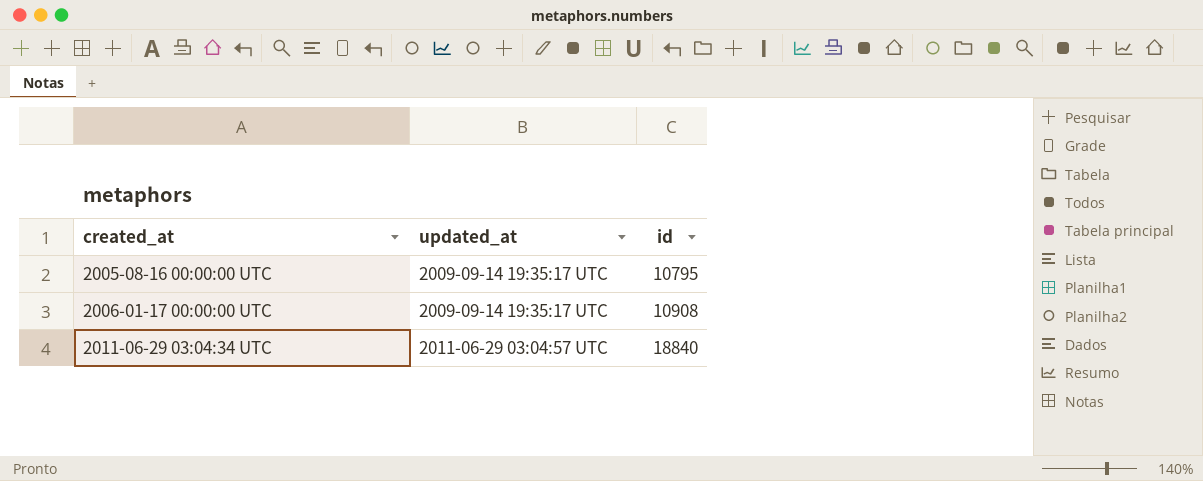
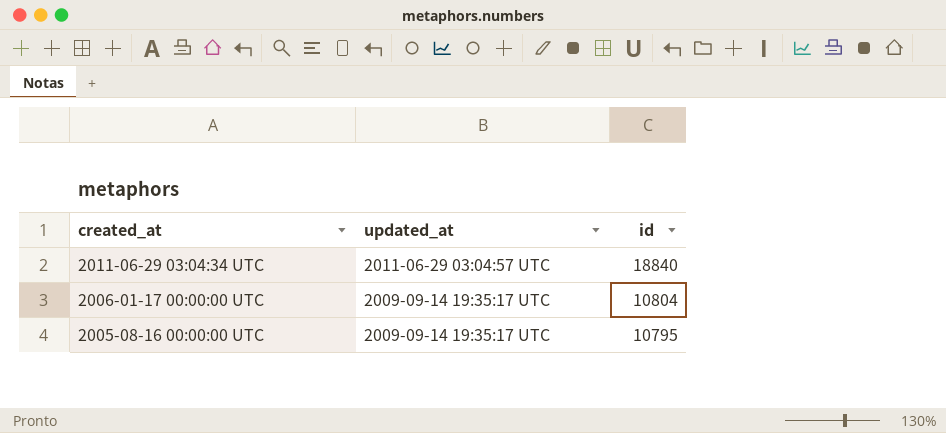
row order: created_at ascending -> created_at descending
2006-01-17 00:00:00 UTC | id: 10908 -> 10804

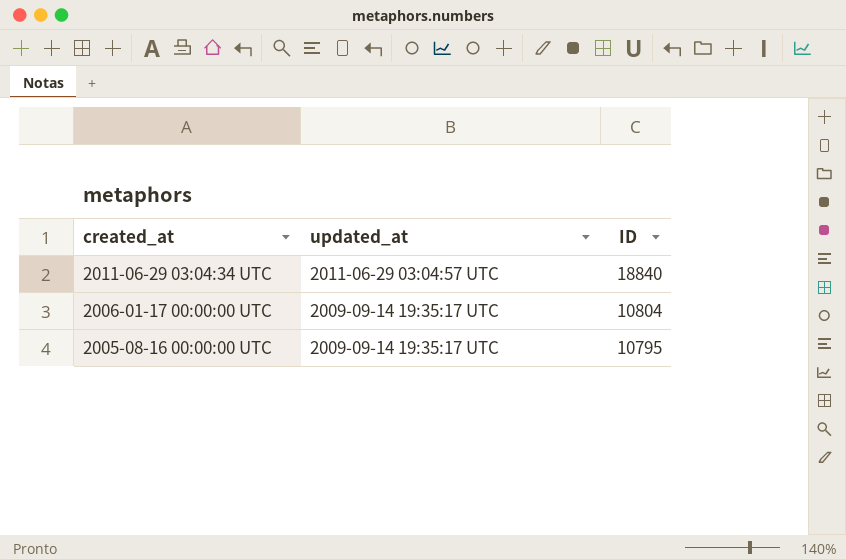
column name: id -> ID

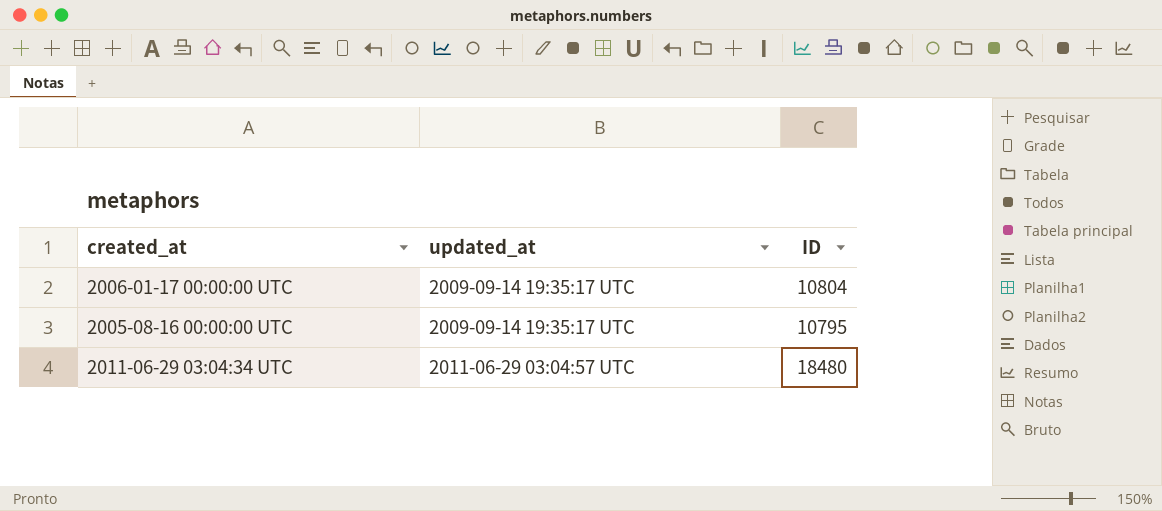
row order: created_at descending -> updated_at ascending
2011-06-29 03:04:34 UTC | ID: 18840 -> 18480

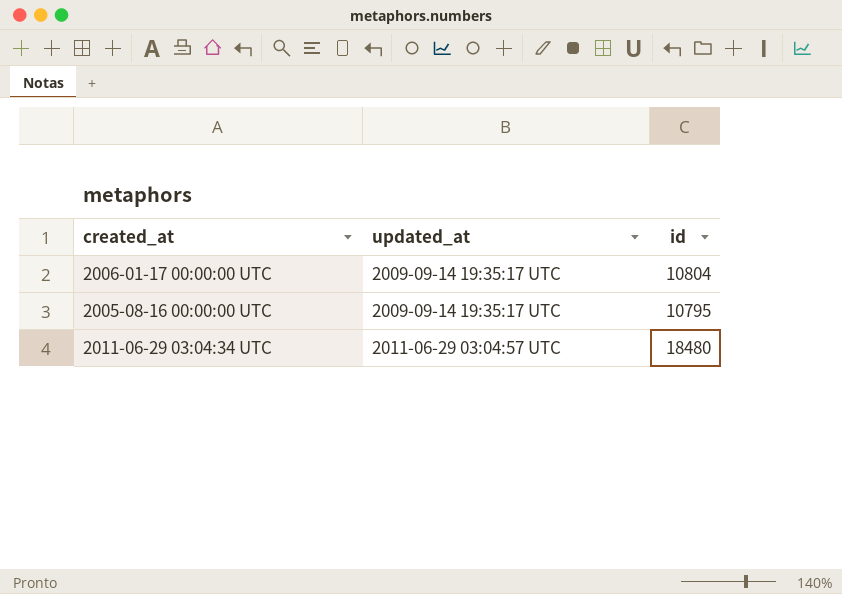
column name: ID -> id

